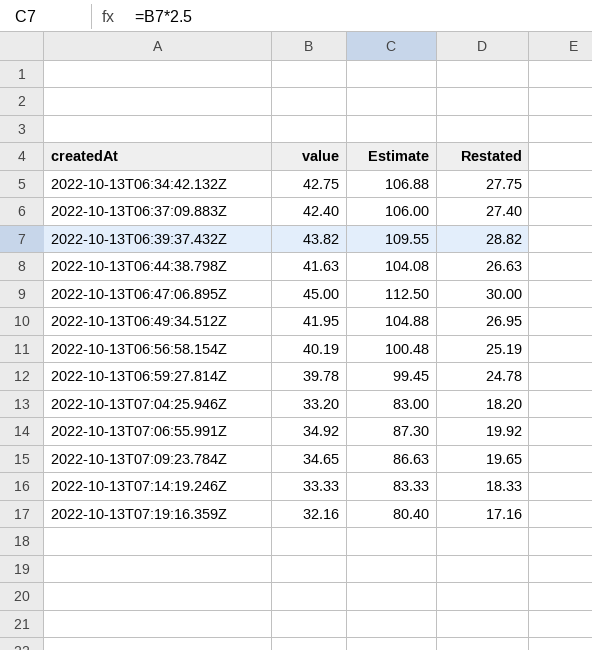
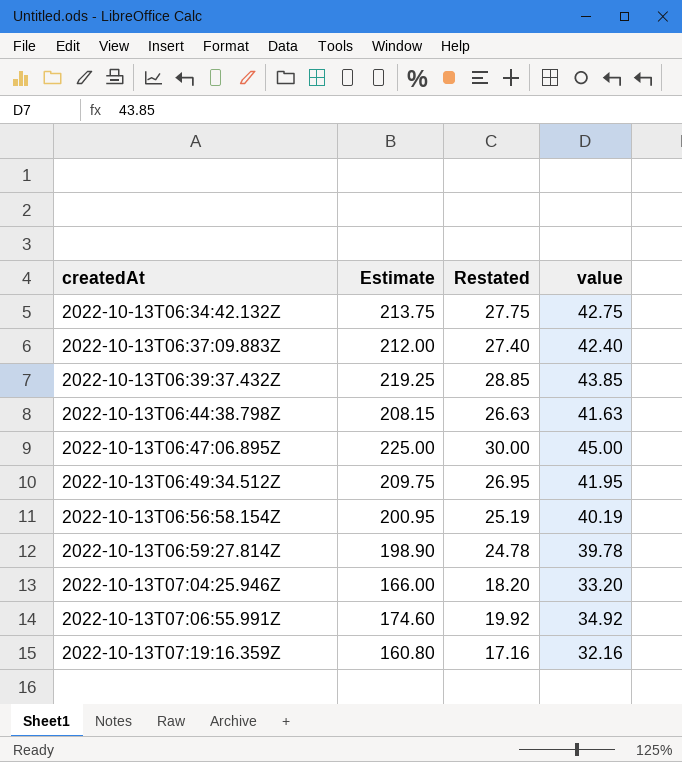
column Estimate | formula: [value] * 2.5 -> [value] * 5
column value | position: 2 -> 4
row 2022-10-13T07:09:23.784Z: 34.65 | 86.63 | 19.65 -> none
row 2022-10-13T07:14:19.246Z: 33.33 | 83.33 | 18.33 -> none
2022-10-13T06:39:37.432Z | Restated: 28.82 -> 28.85
2022-10-13T06:39:37.432Z | value: 43.82 -> 43.85

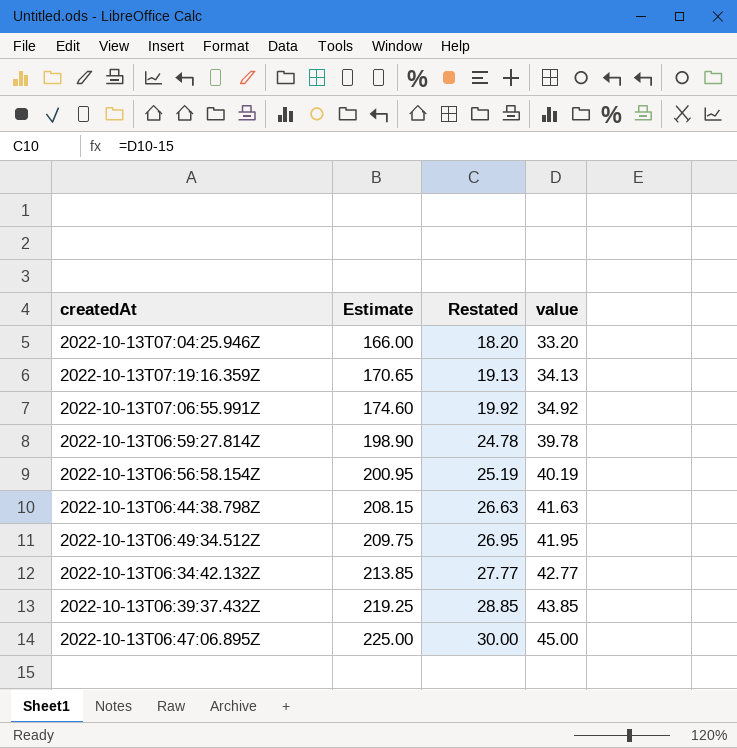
row order: createdAt ascending -> Estimate ascending
row 2022-10-13T06:37:09.883Z: 212.00 | 27.40 | 42.40 -> none
2022-10-13T07:19:16.359Z | Estimate: 160.80 -> 170.65
2022-10-13T07:19:16.359Z | Restated: 17.16 -> 19.13
2022-10-13T07:19:16.359Z | value: 32.16 -> 34.13
2022-10-13T06:34:42.132Z | Estimate: 213.75 -> 213.85
2022-10-13T06:34:42.132Z | Restated: 27.75 -> 27.77
2022-10-13T06:34:42.132Z | value: 42.75 -> 42.77

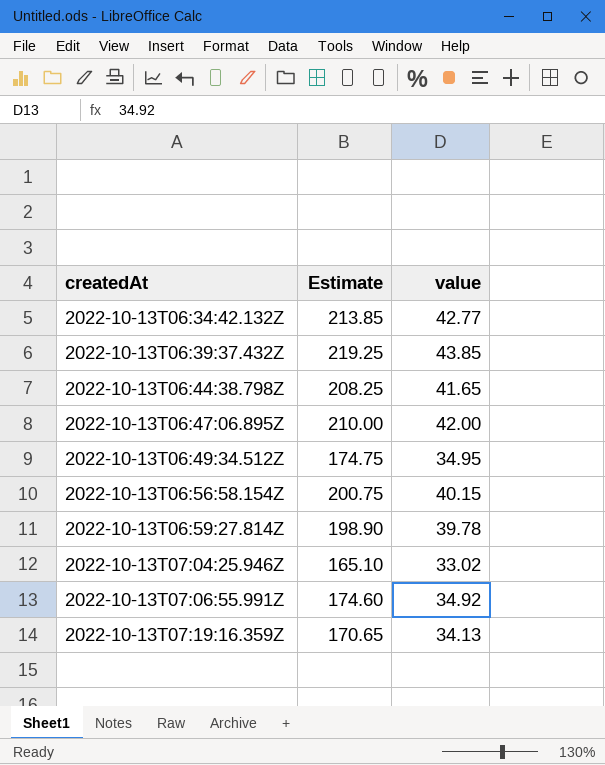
row order: Estimate ascending -> createdAt ascending
column Restated | formula: [value] - 15 -> none
2022-10-13T06:44:38.798Z | Estimate: 208.15 -> 208.25
2022-10-13T06:44:38.798Z | value: 41.63 -> 41.65
2022-10-13T06:47:06.895Z | Estimate: 225.00 -> 210.00
2022-10-13T06:47:06.895Z | value: 45.00 -> 42.00
2022-10-13T06:49:34.512Z | Estimate: 209.75 -> 174.75
2022-10-13T06:49:34.512Z | value: 41.95 -> 34.95
2022-10-13T06:56:58.154Z | Estimate: 200.95 -> 200.75
2022-10-13T06:56:58.154Z | value: 40.19 -> 40.15
2022-10-13T07:04:25.946Z | Estimate: 166.00 -> 165.10
2022-10-13T07:04:25.946Z | value: 33.20 -> 33.02

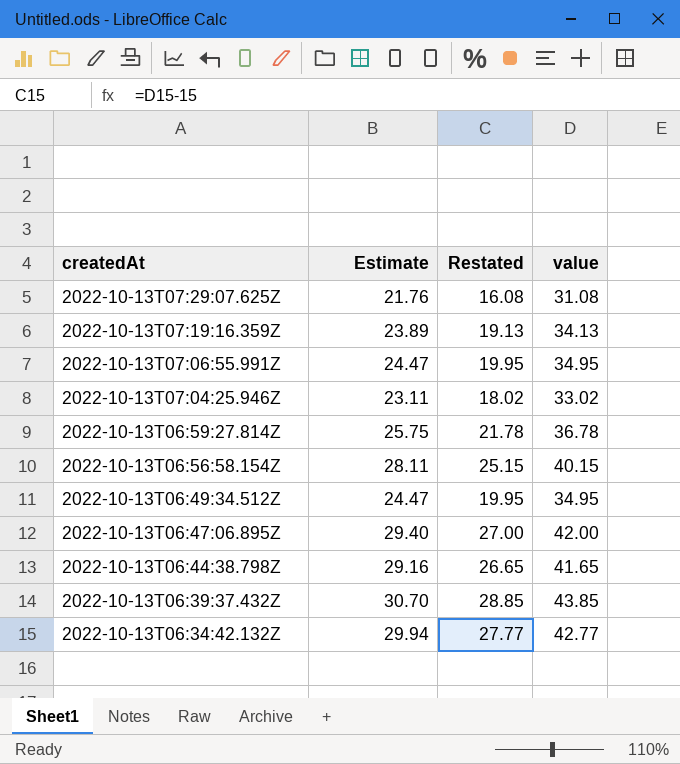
row order: createdAt ascending -> createdAt descending
column Estimate | formula: [value] * 5 -> [value] * 0.7
column Restated | formula: none -> [value] - 15
row 2022-10-13T07:29:07.625Z: none -> 21.76 | 16.08 | 31.08
2022-10-13T07:06:55.991Z | value: 34.92 -> 34.95
2022-10-13T06:59:27.814Z | value: 39.78 -> 36.78

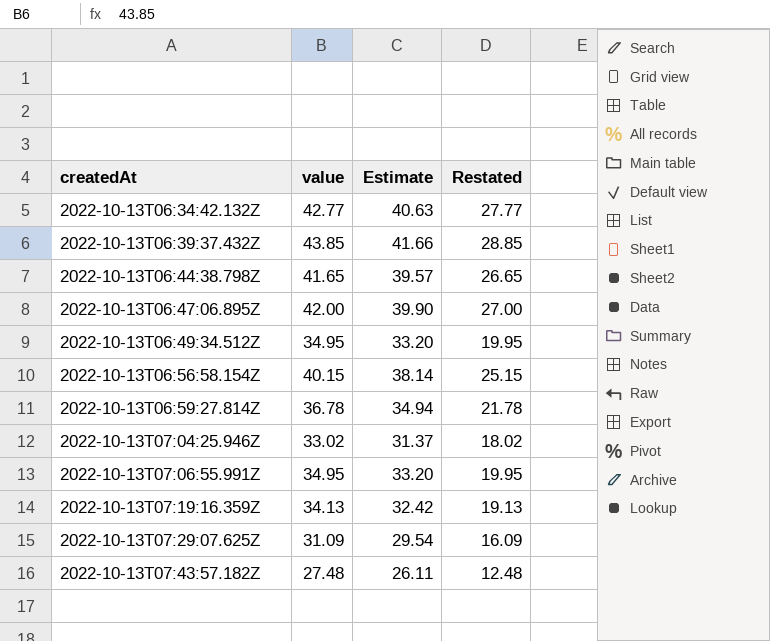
row order: createdAt descending -> createdAt ascending
column value | position: 4 -> 2
column Estimate | formula: [value] * 0.7 -> [value] * 0.95
2022-10-13T07:29:07.625Z | value: 31.08 -> 31.09
2022-10-13T07:29:07.625Z | Restated: 16.08 -> 16.09
row 2022-10-13T07:43:57.182Z: none -> 27.48 | 26.11 | 12.48

